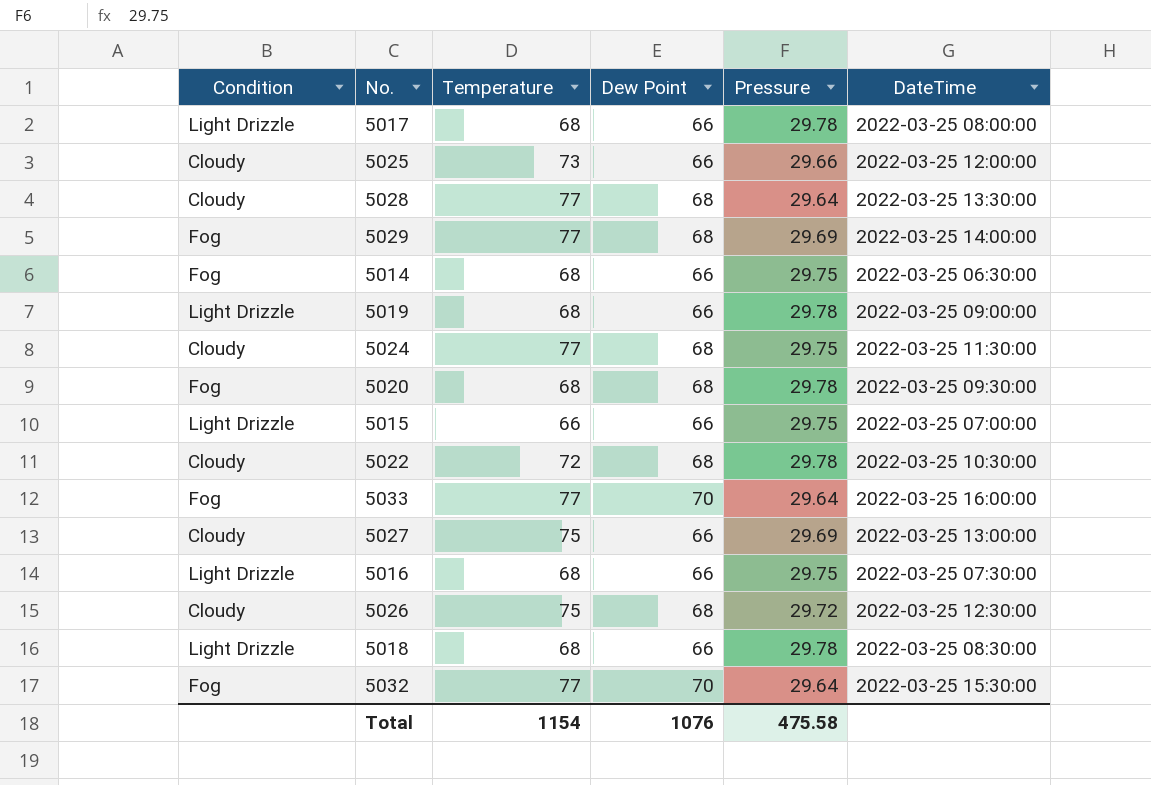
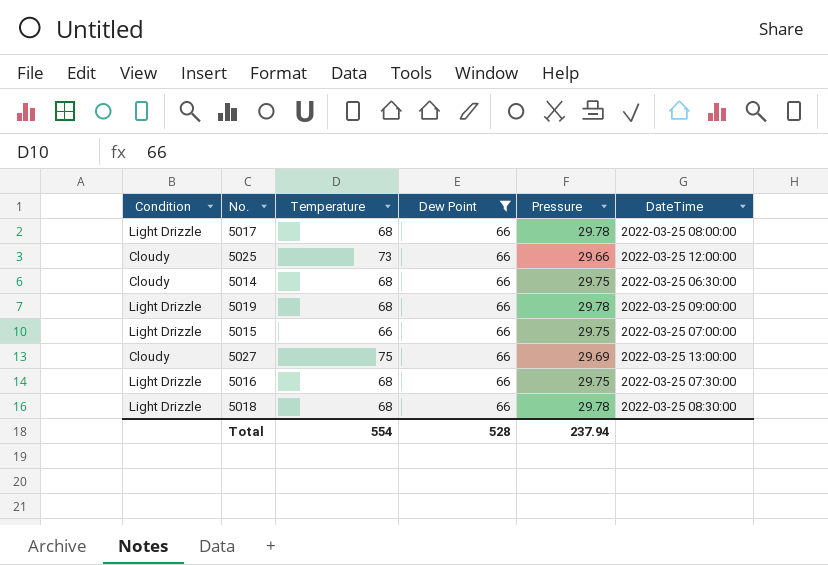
filter: none -> Dew Point = 66
5014 | Condition: Fog -> Cloudy
Total | Temperature: 1154 -> 554
Total | Dew Point: 1076 -> 528
Total | Pressure: 475.58 -> 237.94

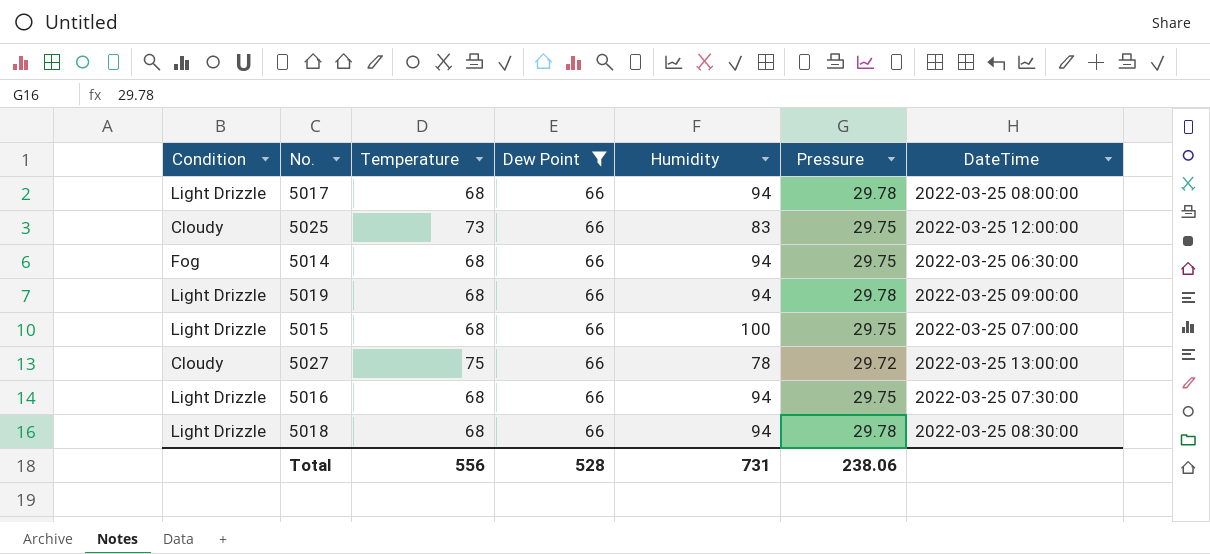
column Humidity | position: none -> 5
5025 | Pressure: 29.66 -> 29.75
5014 | Condition: Cloudy -> Fog
5015 | Temperature: 66 -> 68
5027 | Pressure: 29.69 -> 29.72
Total | Temperature: 554 -> 556
Total | Pressure: 237.94 -> 238.06

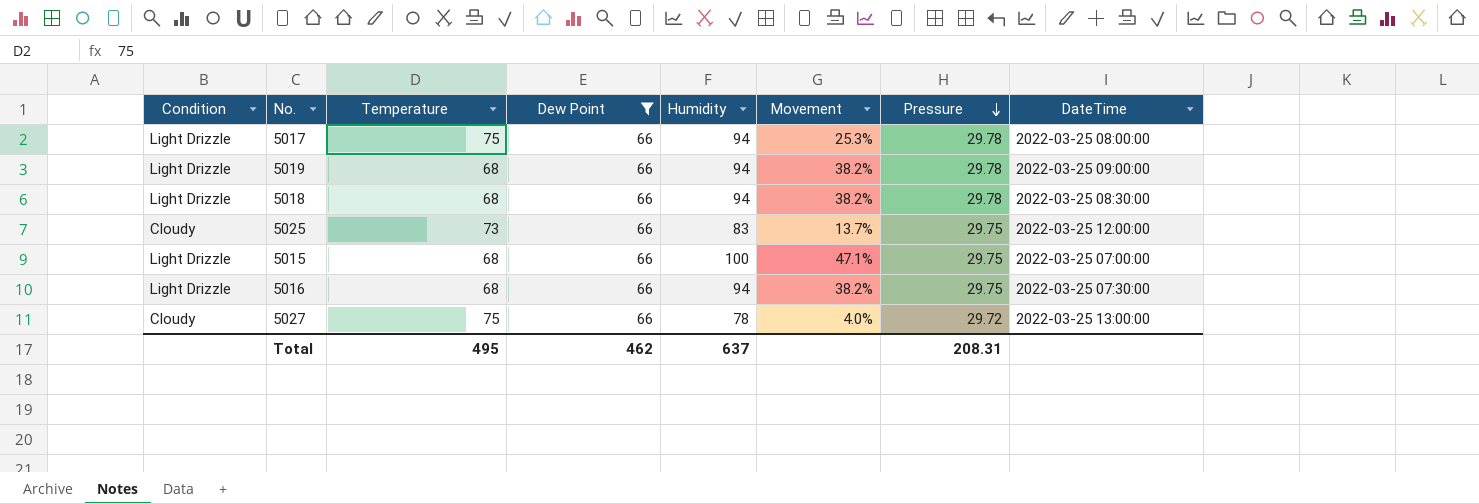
row order: none -> Pressure descending
column Movement | formula: none -> ([Humidity] - [Temperature]) / [Temperature]
row 5014: Fog | 68 | 66 | 94 | 29.75 | 2022-03-25 06:30:00 -> none
5017 | Temperature: 68 -> 75
Total | Temperature: 556 -> 495
Total | Dew Point: 528 -> 462
Total | Humidity: 731 -> 637
Total | Pressure: 238.06 -> 208.31

